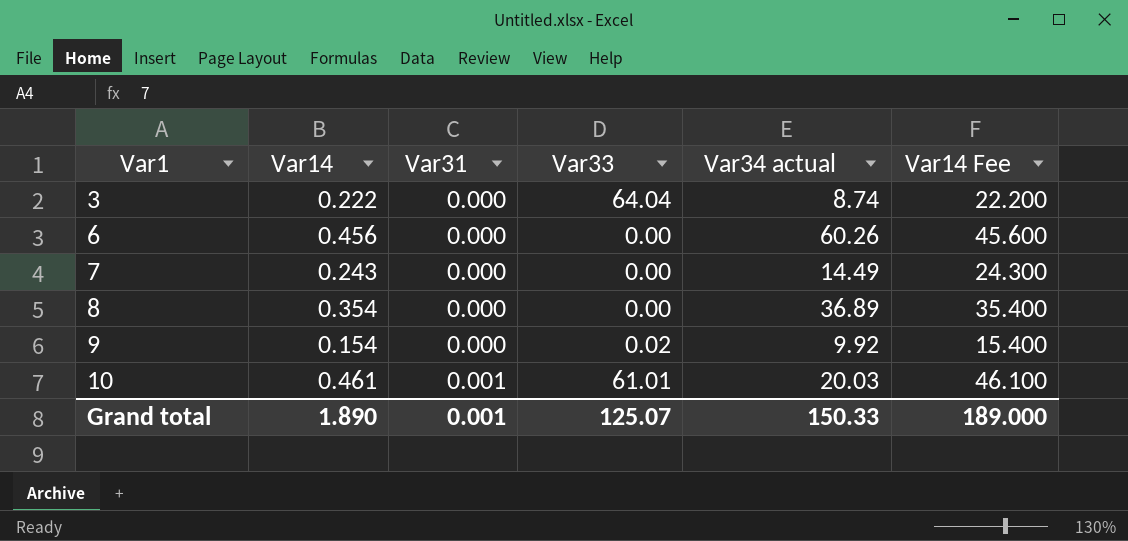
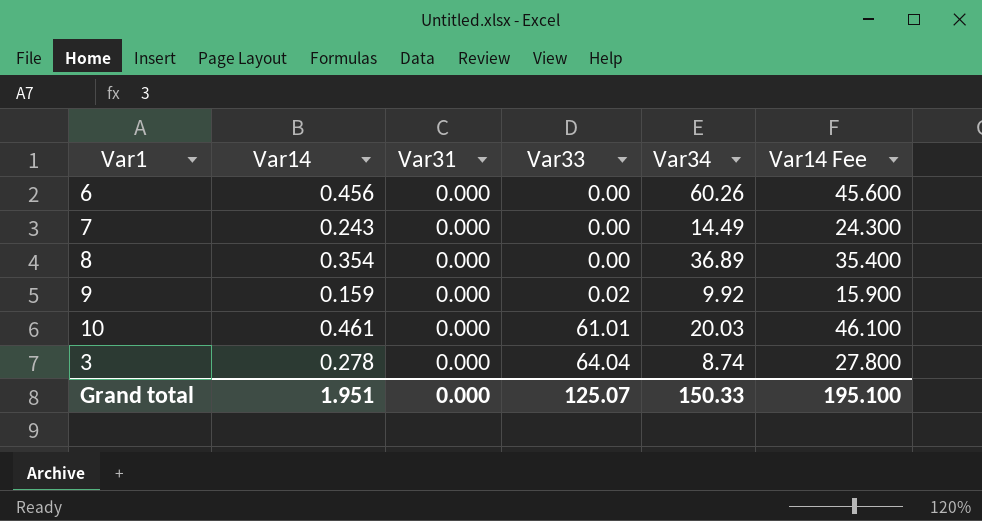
row order: Var1 ascending -> Var33 ascending
column name: Var34 actual -> Var34
9 | Var14: 0.154 -> 0.159
9 | Var14 Fee: 15.400 -> 15.900
10 | Var31: 0.001 -> 0.000
3 | Var14: 0.222 -> 0.278
3 | Var14 Fee: 22.200 -> 27.800
Grand total | Var14: 1.890 -> 1.951
Grand total | Var31: 0.001 -> 0.000
Grand total | Var14 Fee: 189.000 -> 195.100

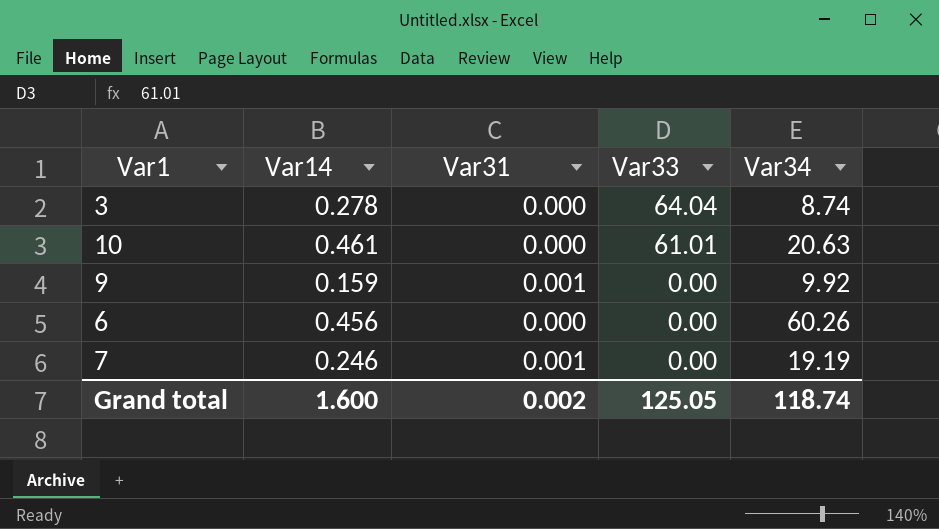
row order: Var33 ascending -> Var33 descending
column Var14 Fee | formula: [Var14] * 100 -> none
row 8: 0.354 | 0.000 | 0.00 | 36.89 | 35.400 -> none
10 | Var34: 20.03 -> 20.63
9 | Var31: 0.000 -> 0.001
9 | Var33: 0.02 -> 0.00
7 | Var14: 0.243 -> 0.246
7 | Var31: 0.000 -> 0.001
7 | Var34: 14.49 -> 19.19
Grand total | Var14: 1.951 -> 1.600
Grand total | Var31: 0.000 -> 0.002
Grand total | Var33: 125.07 -> 125.05
Grand total | Var34: 150.33 -> 118.74

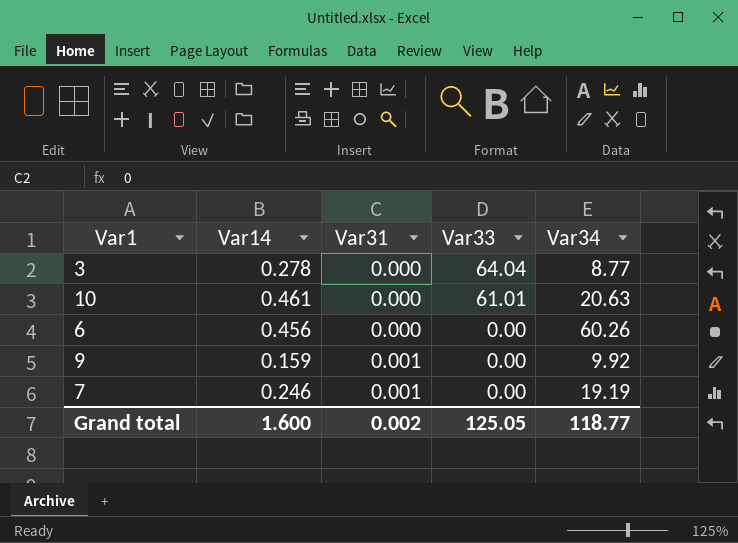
row order: Var33 descending -> Var31 ascending
3 | Var34: 8.74 -> 8.77
Grand total | Var34: 118.74 -> 118.77

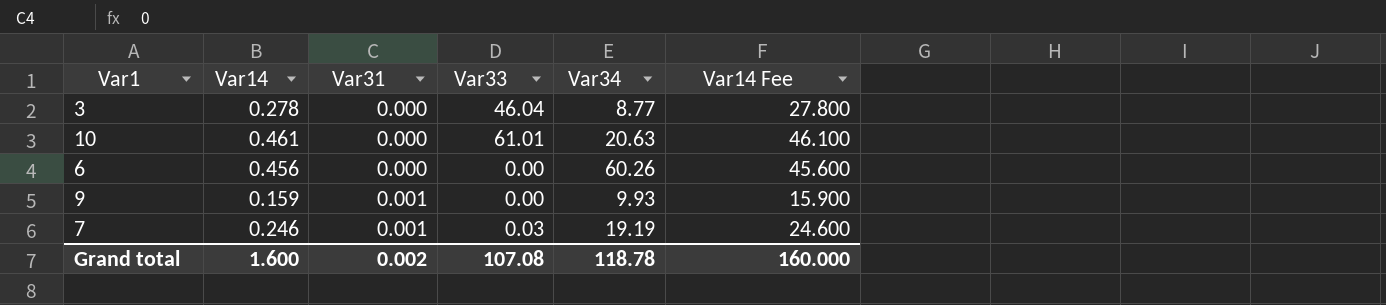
column Var14 Fee | formula: none -> [Var14] * 100
3 | Var33: 64.04 -> 46.04
9 | Var34: 9.92 -> 9.93
7 | Var33: 0.00 -> 0.03
Grand total | Var33: 125.05 -> 107.08
Grand total | Var34: 118.77 -> 118.78

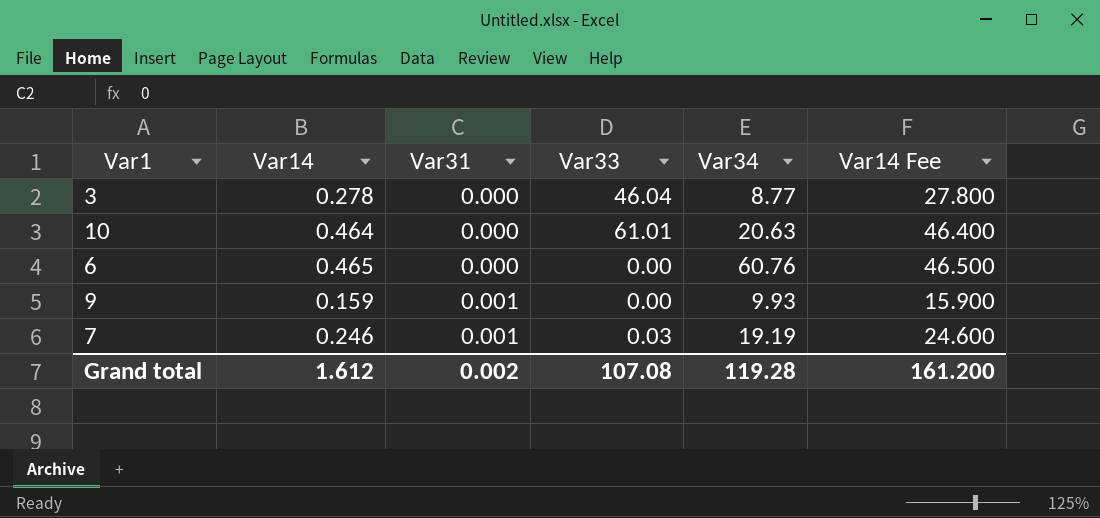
10 | Var14: 0.461 -> 0.464
10 | Var14 Fee: 46.100 -> 46.400
6 | Var14: 0.456 -> 0.465
6 | Var34: 60.26 -> 60.76
6 | Var14 Fee: 45.600 -> 46.500
Grand total | Var14: 1.600 -> 1.612
Grand total | Var34: 118.78 -> 119.28
Grand total | Var14 Fee: 160.000 -> 161.200

